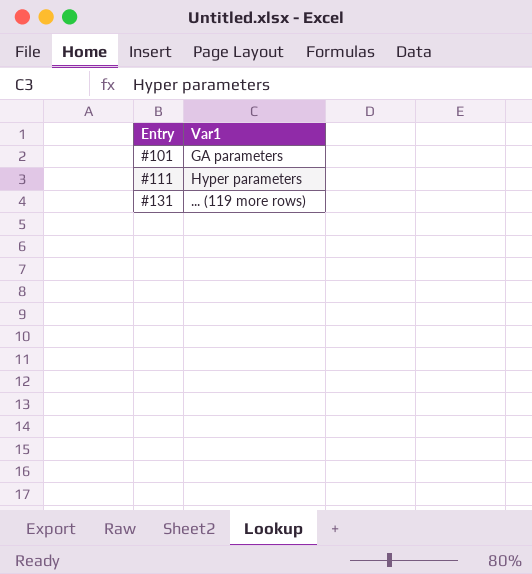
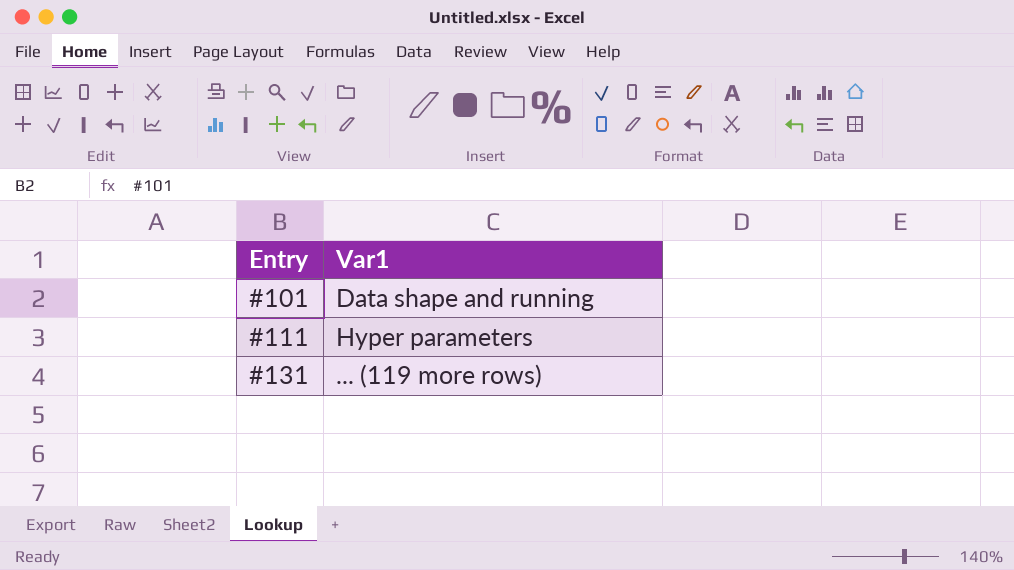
#101 | Var1: GA parameters -> Data shape and running

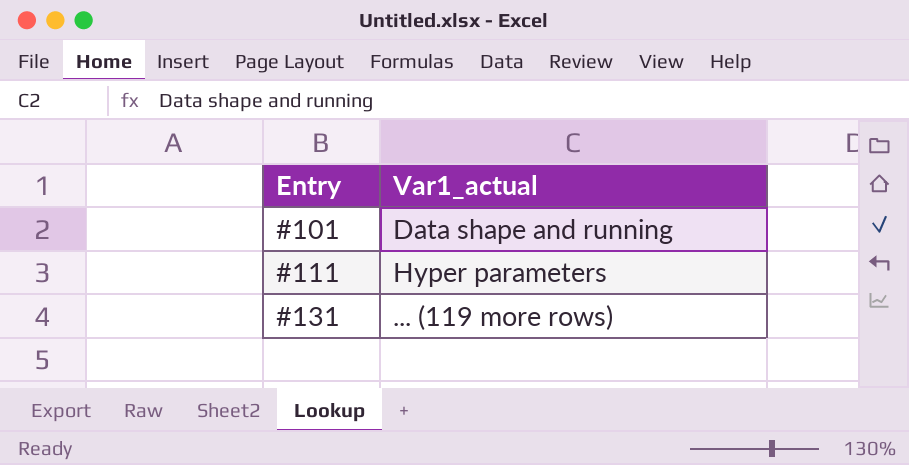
column name: Var1 -> Var1_actual

